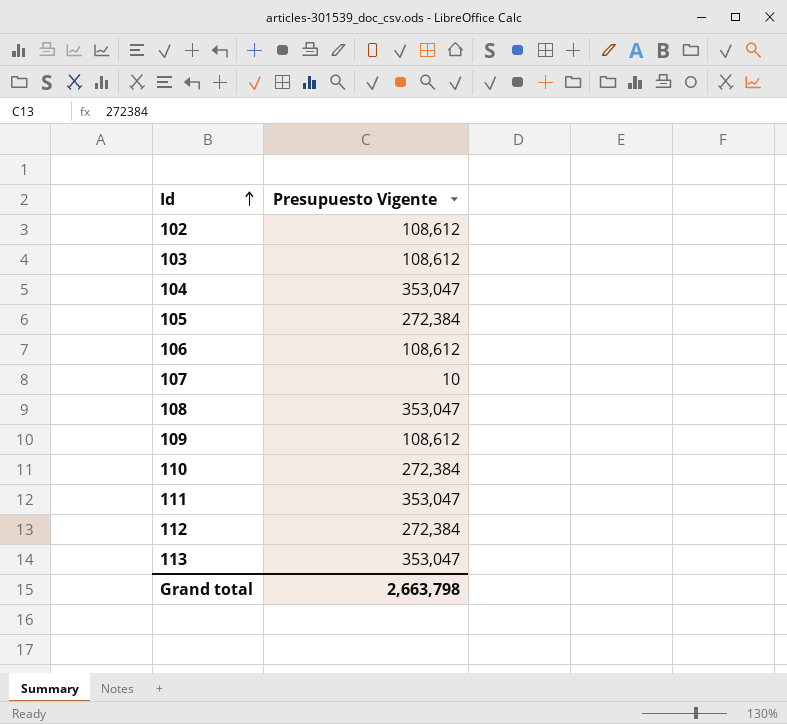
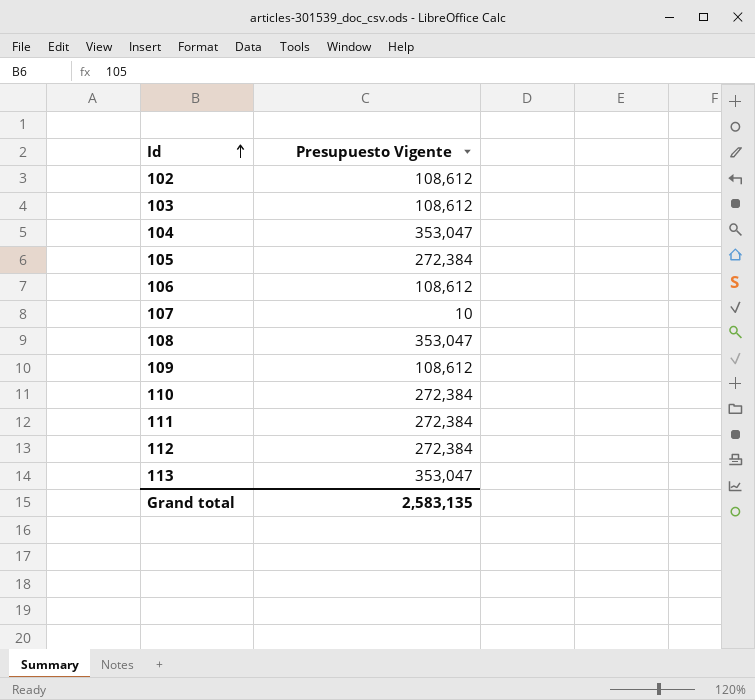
111 | Presupuesto Vigente: 353,047 -> 272,384
Grand total | Presupuesto Vigente: 2,663,798 -> 2,583,135

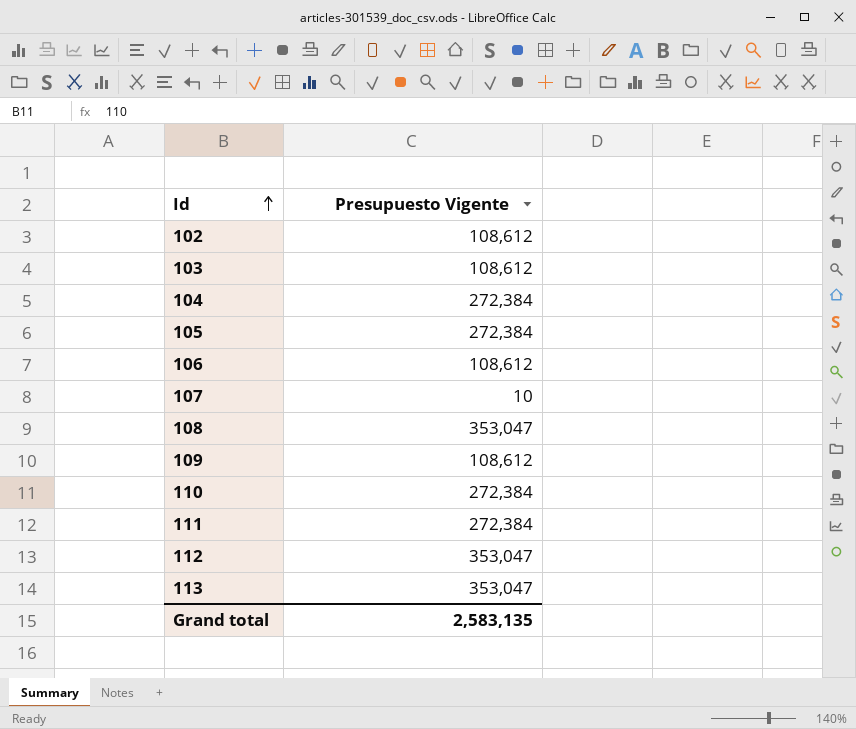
104 | Presupuesto Vigente: 353,047 -> 272,384
112 | Presupuesto Vigente: 272,384 -> 353,047

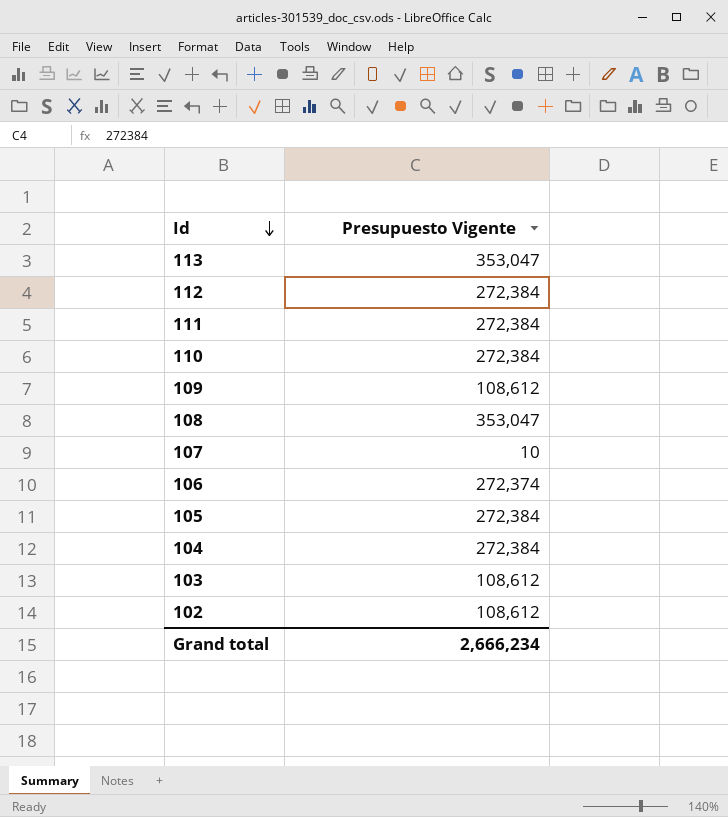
row order: Id ascending -> Id descending
112 | Presupuesto Vigente: 353,047 -> 272,384
106 | Presupuesto Vigente: 108,612 -> 272,374
Grand total | Presupuesto Vigente: 2,583,135 -> 2,666,234

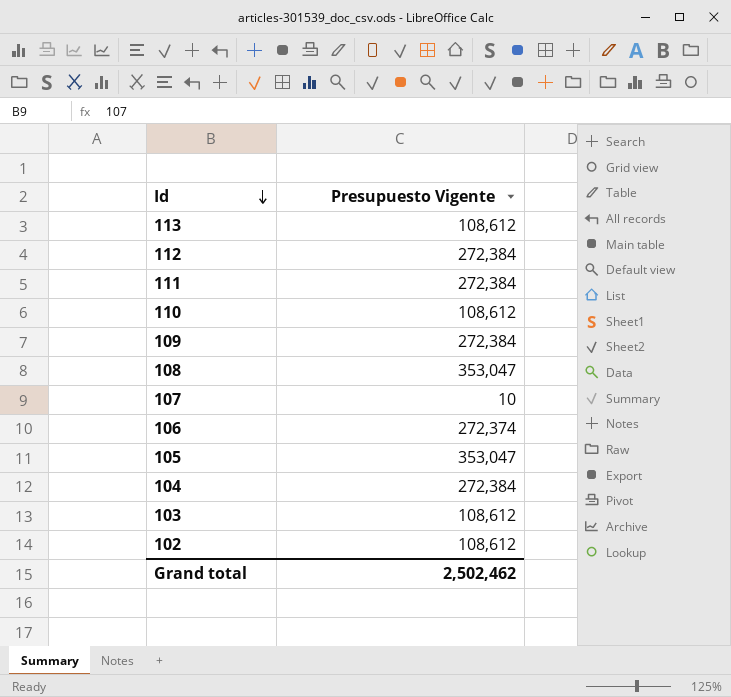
113 | Presupuesto Vigente: 353,047 -> 108,612
110 | Presupuesto Vigente: 272,384 -> 108,612
109 | Presupuesto Vigente: 108,612 -> 272,384
105 | Presupuesto Vigente: 272,384 -> 353,047
Grand total | Presupuesto Vigente: 2,666,234 -> 2,502,462

